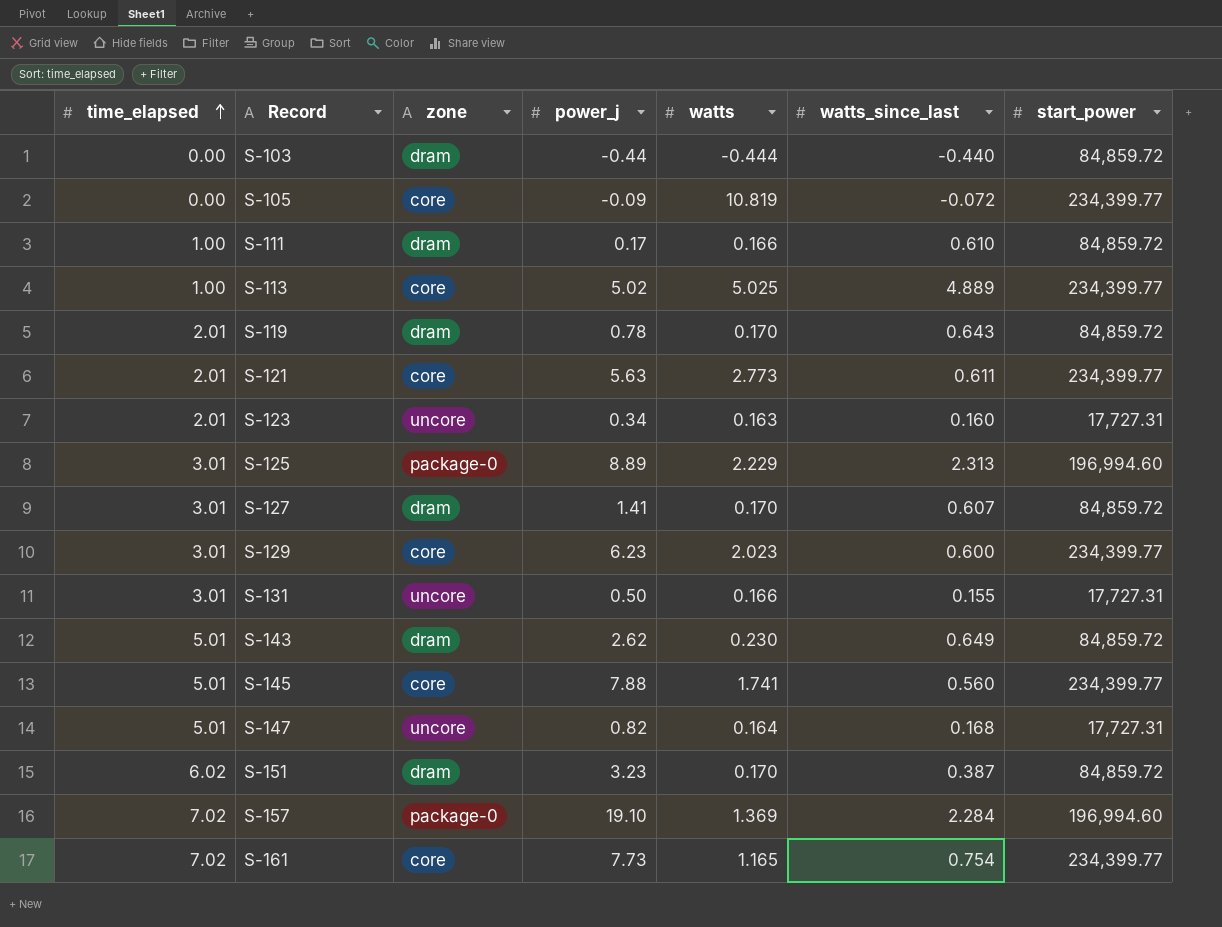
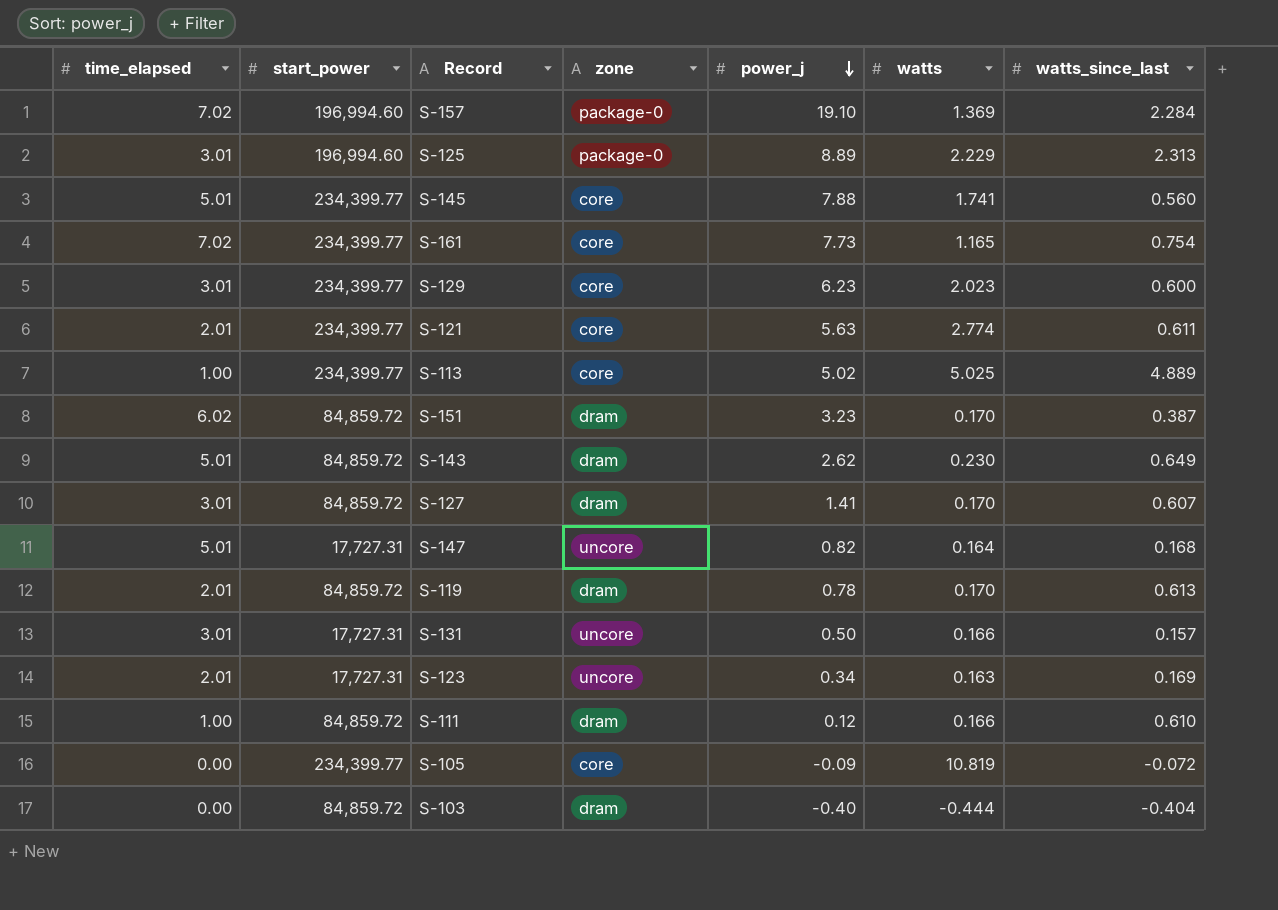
row order: time_elapsed ascending -> power_j descending
column start_power | position: 7 -> 2
S-121 | watts: 2.773 -> 2.774
S-119 | watts_since_last: 0.643 -> 0.613
S-131 | watts_since_last: 0.155 -> 0.157
S-123 | watts_since_last: 0.160 -> 0.169
S-111 | power_j: 0.17 -> 0.12
S-103 | power_j: -0.44 -> -0.40
S-103 | watts_since_last: -0.440 -> -0.404

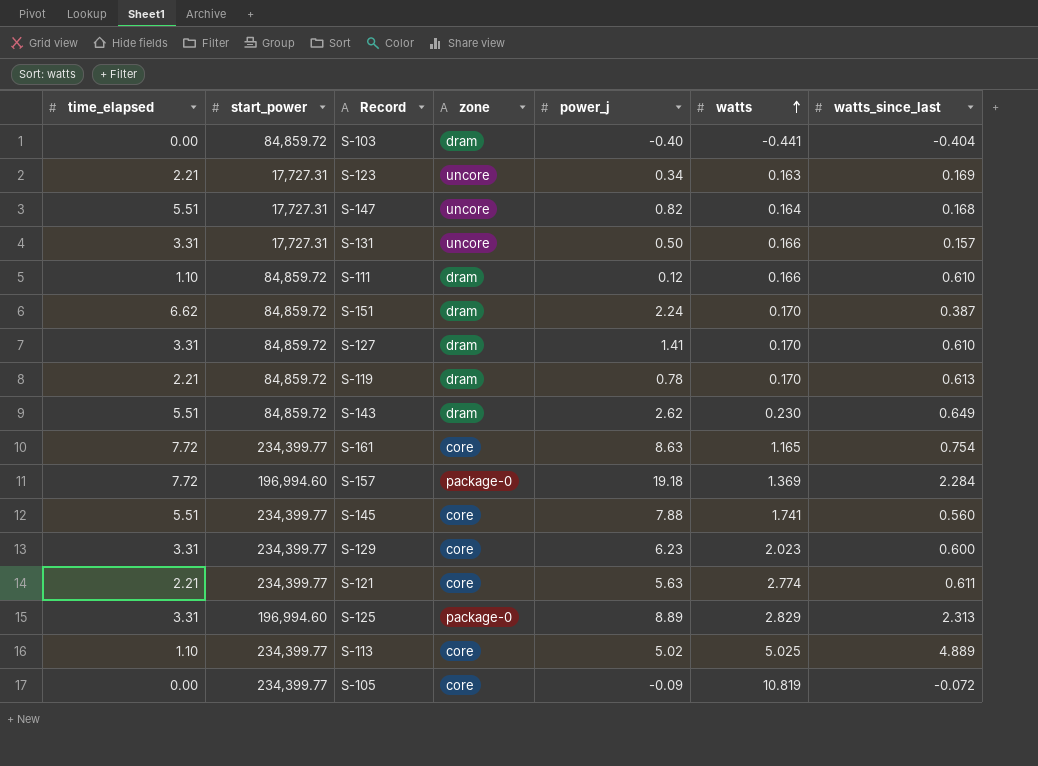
row order: power_j descending -> watts ascending
S-103 | watts: -0.444 -> -0.441
S-123 | time_elapsed: 2.01 -> 2.21
S-147 | time_elapsed: 5.01 -> 5.51
S-131 | time_elapsed: 3.01 -> 3.31
S-111 | time_elapsed: 1.00 -> 1.10
S-151 | time_elapsed: 6.02 -> 6.62
S-151 | power_j: 3.23 -> 2.24
S-127 | time_elapsed: 3.01 -> 3.31
S-127 | watts_since_last: 0.607 -> 0.610
S-119 | time_elapsed: 2.01 -> 2.21
S-143 | time_elapsed: 5.01 -> 5.51
S-161 | time_elapsed: 7.02 -> 7.72
S-161 | power_j: 7.73 -> 8.63
S-157 | time_elapsed: 7.02 -> 7.72
S-157 | power_j: 19.10 -> 19.18
S-145 | time_elapsed: 5.01 -> 5.51
S-129 | time_elapsed: 3.01 -> 3.31
S-121 | time_elapsed: 2.01 -> 2.21
S-125 | time_elapsed: 3.01 -> 3.31
S-125 | watts: 2.229 -> 2.829
S-113 | time_elapsed: 1.00 -> 1.10

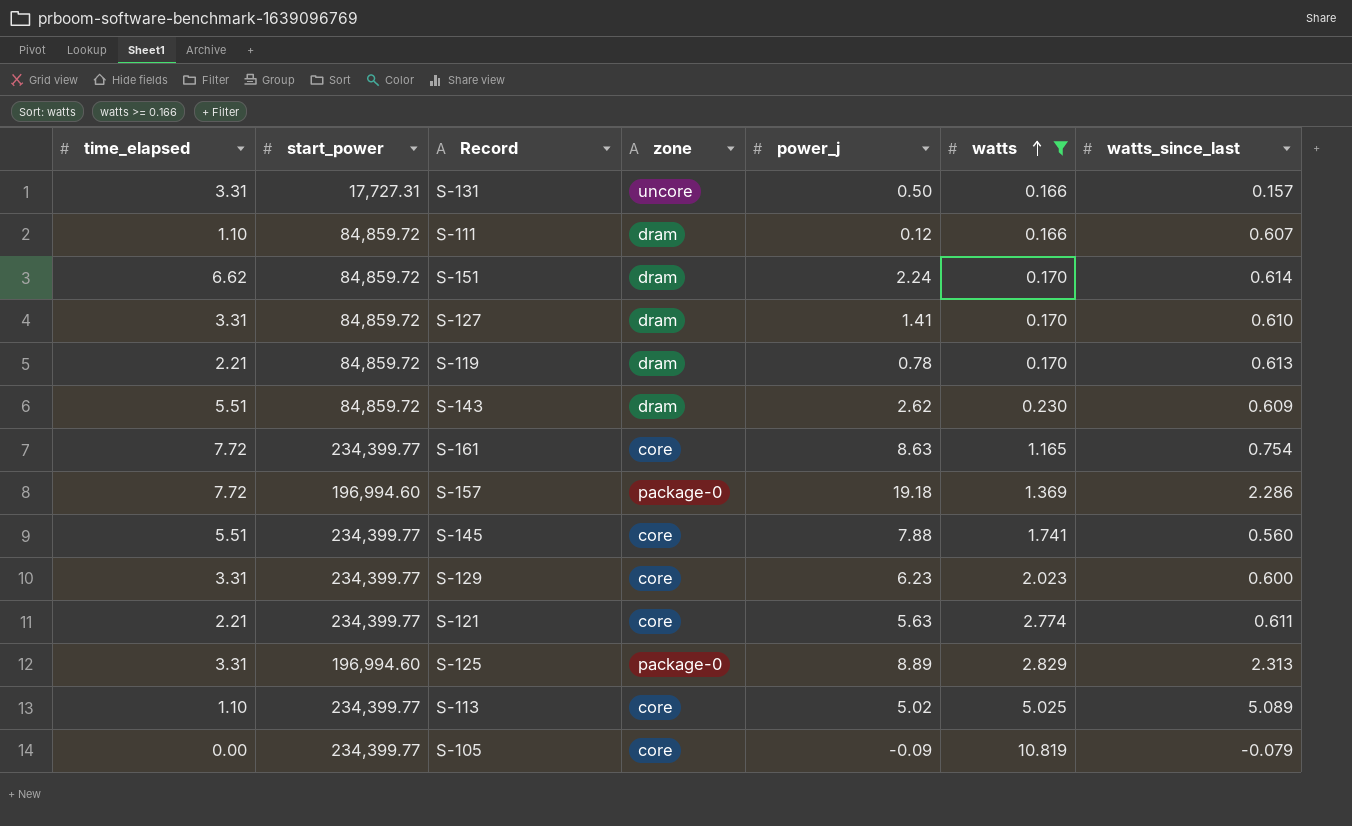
filter: none -> watts >= 0.166
S-111 | watts_since_last: 0.610 -> 0.607
S-151 | watts_since_last: 0.387 -> 0.614
S-143 | watts_since_last: 0.649 -> 0.609
S-157 | watts_since_last: 2.284 -> 2.286
S-113 | watts_since_last: 4.889 -> 5.089
S-105 | watts_since_last: -0.072 -> -0.079

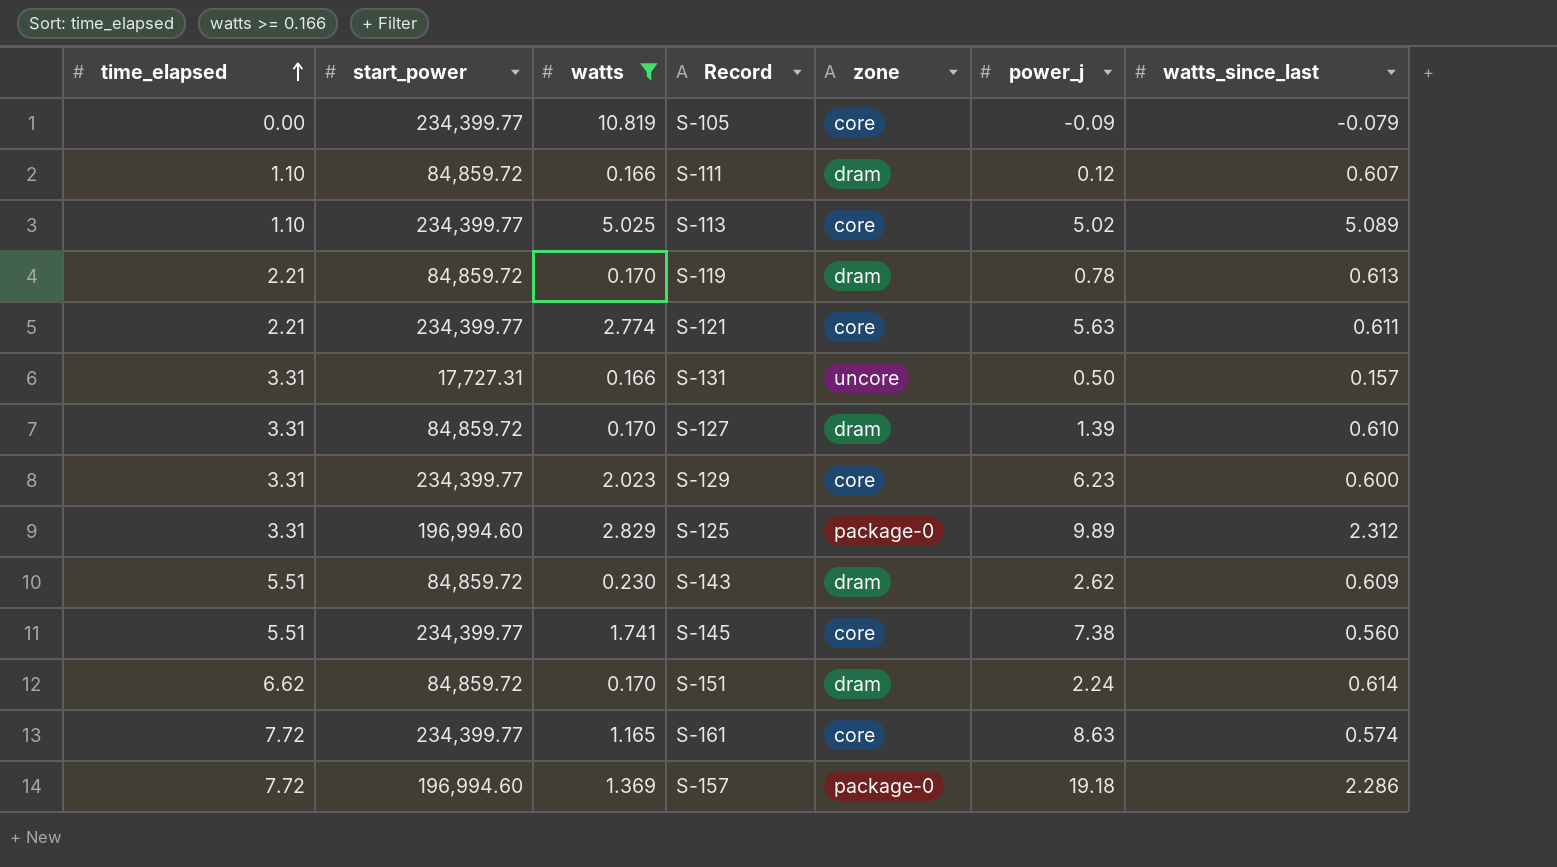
row order: watts ascending -> time_elapsed ascending
column watts | position: 6 -> 3
S-127 | power_j: 1.41 -> 1.39
S-125 | power_j: 8.89 -> 9.89
S-125 | watts_since_last: 2.313 -> 2.312
S-145 | power_j: 7.88 -> 7.38
S-161 | watts_since_last: 0.754 -> 0.574

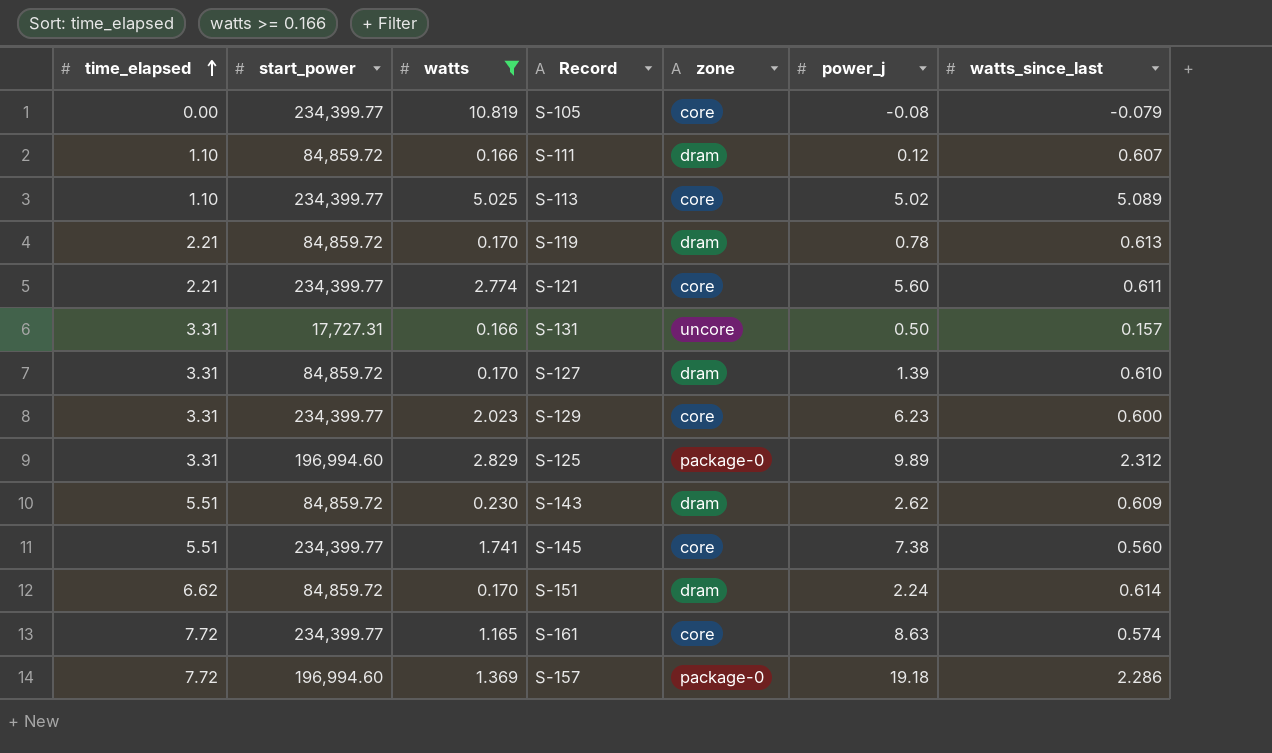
S-105 | power_j: -0.09 -> -0.08
S-121 | power_j: 5.63 -> 5.60

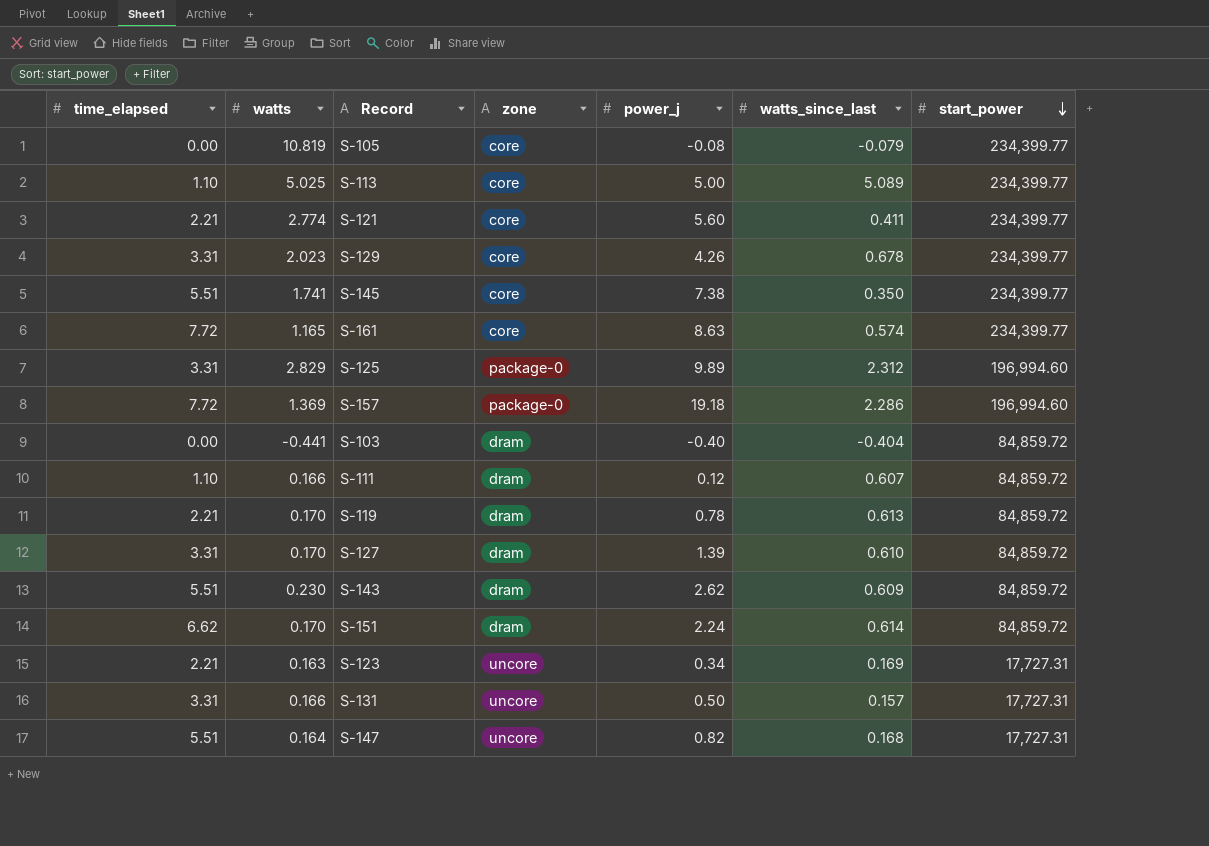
filter: watts >= 0.166 -> none
row order: time_elapsed ascending -> start_power descending
column start_power | position: 2 -> 7
S-113 | power_j: 5.02 -> 5.00
S-121 | watts_since_last: 0.611 -> 0.411
S-129 | power_j: 6.23 -> 4.26
S-129 | watts_since_last: 0.600 -> 0.678
S-145 | watts_since_last: 0.560 -> 0.350

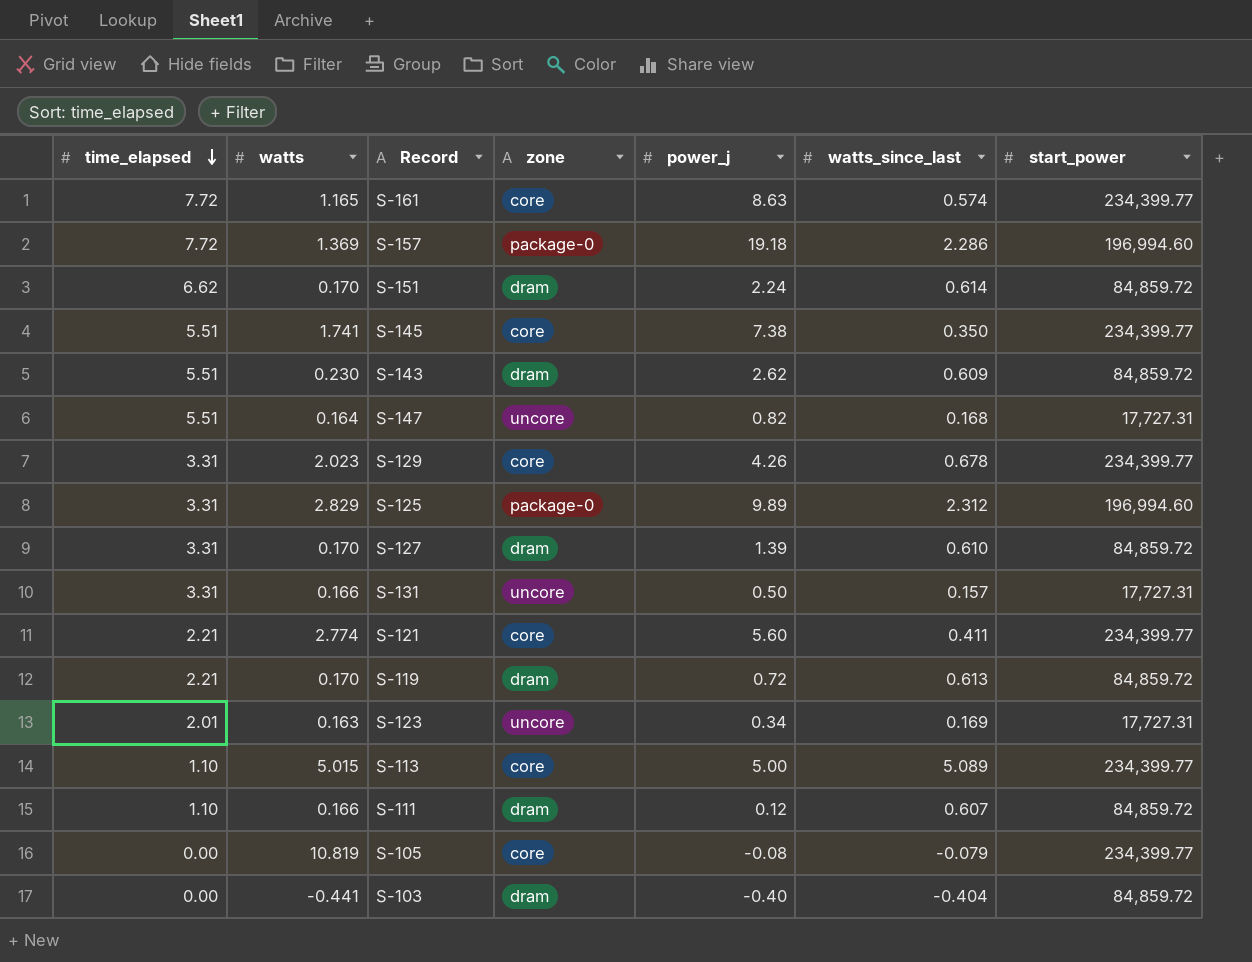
row order: start_power descending -> time_elapsed descending
S-119 | power_j: 0.78 -> 0.72
S-123 | time_elapsed: 2.21 -> 2.01
S-113 | watts: 5.025 -> 5.015

